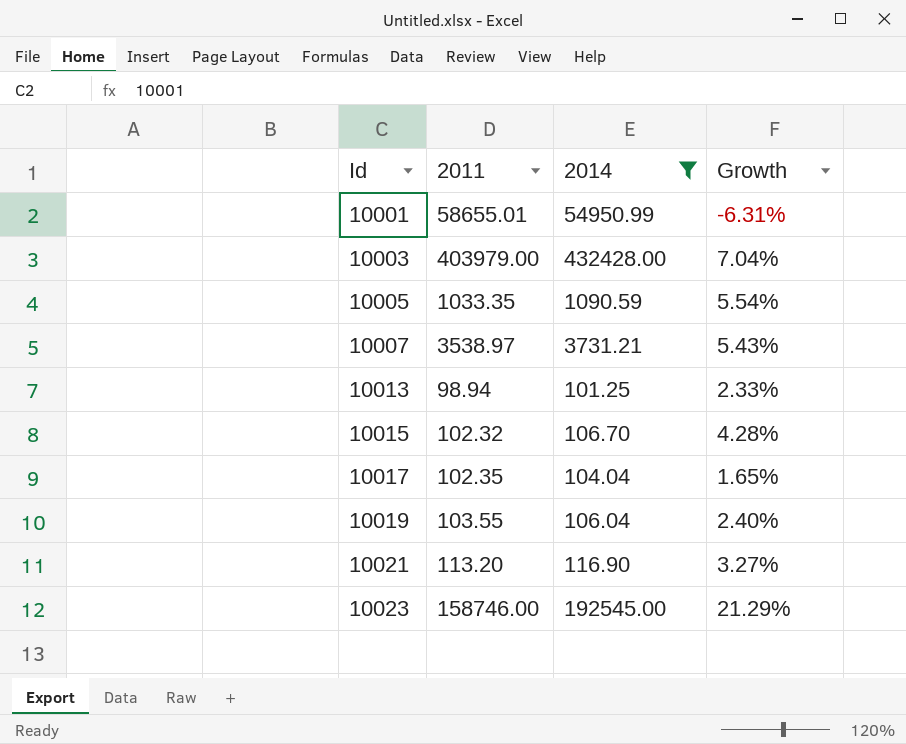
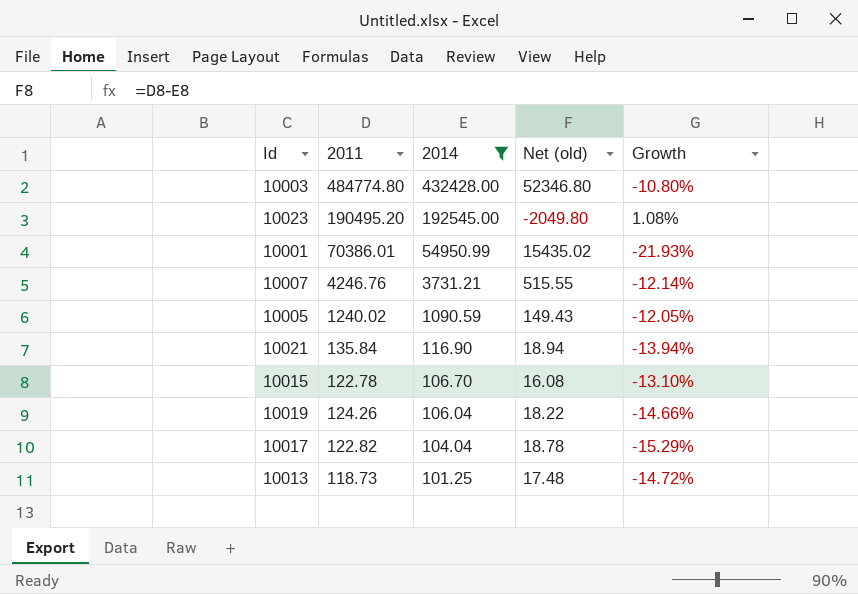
row order: Id ascending -> 2014 descending
column Net (old) | formula: none -> [2011] - [2014]
10003 | 2011: 403979.00 -> 484774.80
10003 | Growth: 7.04% -> -10.80%
10023 | 2011: 158746.00 -> 190495.20
10023 | Growth: 21.29% -> 1.08%
10001 | 2011: 58655.01 -> 70386.01
10001 | Growth: -6.31% -> -21.93%
10007 | 2011: 3538.97 -> 4246.76
10007 | Growth: 5.43% -> -12.14%
10005 | 2011: 1033.35 -> 1240.02
10005 | Growth: 5.54% -> -12.05%
10021 | 2011: 113.20 -> 135.84
10021 | Growth: 3.27% -> -13.94%
10015 | 2011: 102.32 -> 122.78
10015 | Growth: 4.28% -> -13.10%
10019 | 2011: 103.55 -> 124.26
10019 | Growth: 2.40% -> -14.66%
10017 | 2011: 102.35 -> 122.82
10017 | Growth: 1.65% -> -15.29%
10013 | 2011: 98.94 -> 118.73
10013 | Growth: 2.33% -> -14.72%

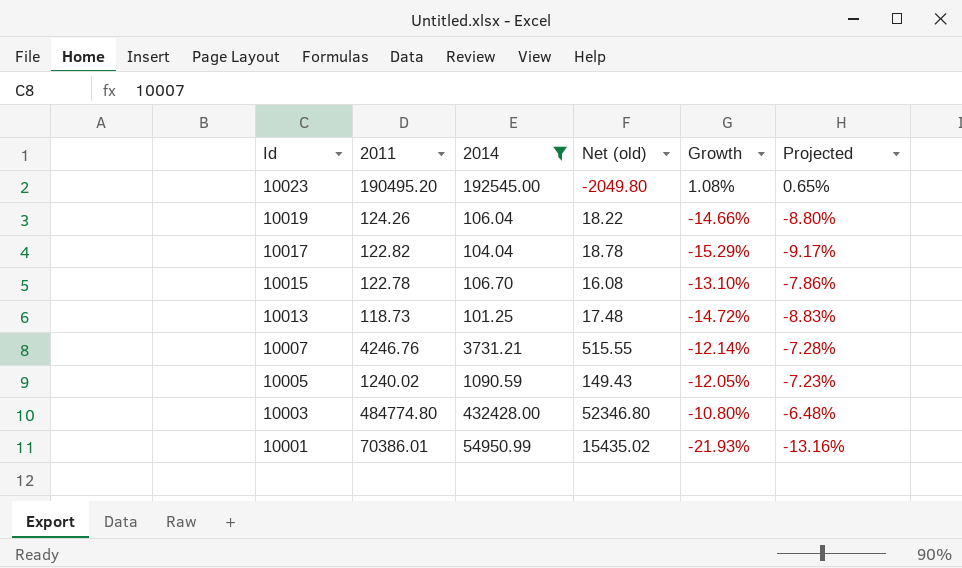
row order: 2014 descending -> Id descending
column Projected | formula: none -> [Growth] * 0.6
row 10021: 135.84 | 116.90 | 18.94 | -13.94% -> none

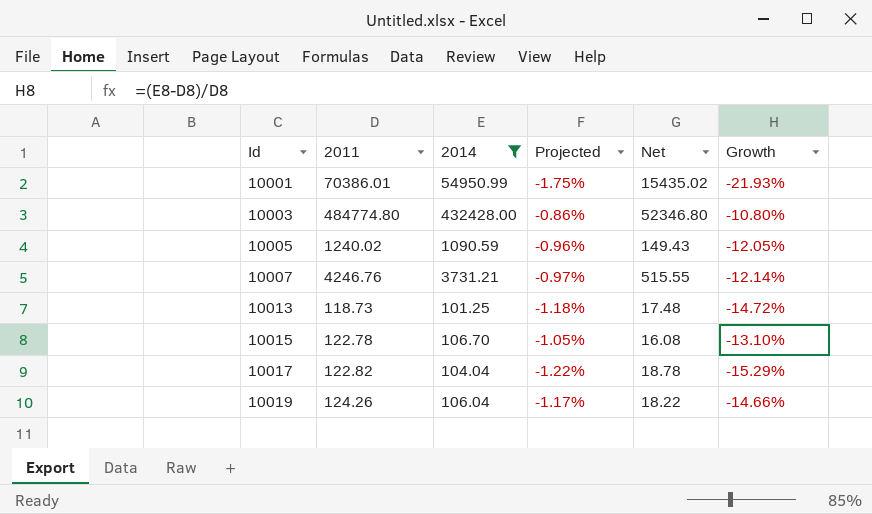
row order: Id descending -> Id ascending
column Projected | formula: [Growth] * 0.6 -> [Growth] * 0.08
column Projected | position: 6 -> 4
column name: Net (old) -> Net
row 10023: 190495.20 | 192545.00 | -2049.80 | 1.08% | 0.65% -> none

